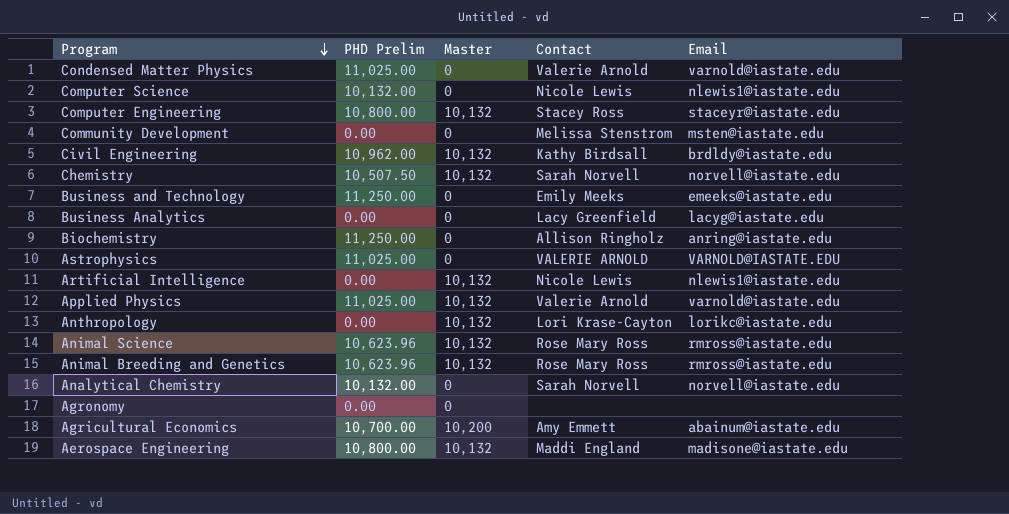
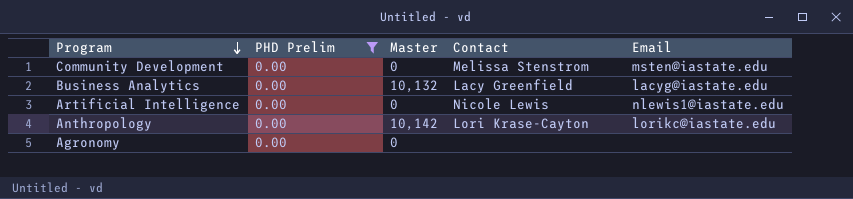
filter: none -> PHD Prelim = 0.00
Business Analytics | Master: 0 -> 10,132
Artificial Intelligence | Master: 10,132 -> 0
Anthropology | Master: 10,132 -> 10,142

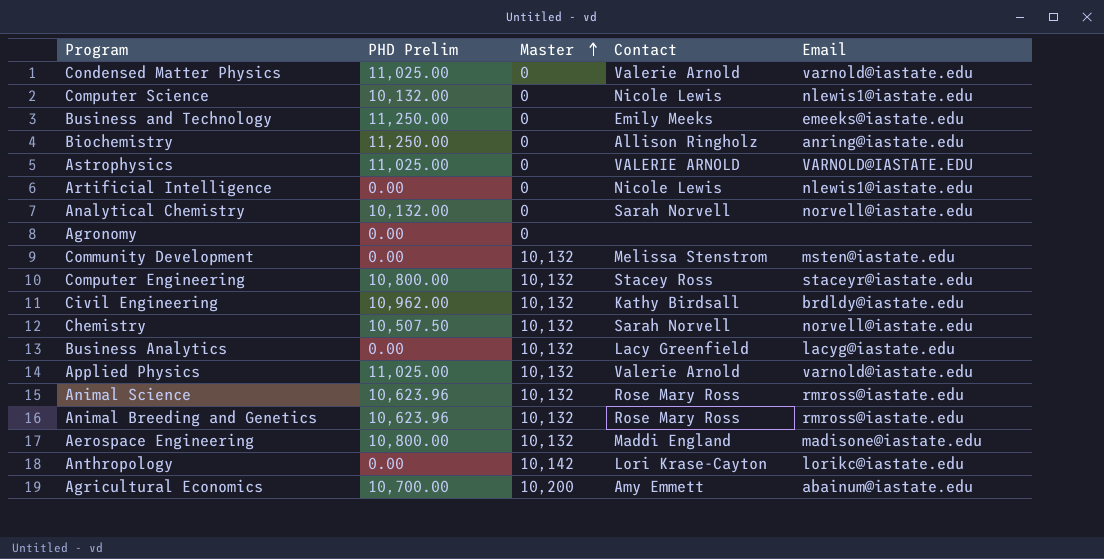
filter: PHD Prelim = 0.00 -> none
row order: Program descending -> Master ascending
Community Development | Master: 0 -> 10,132

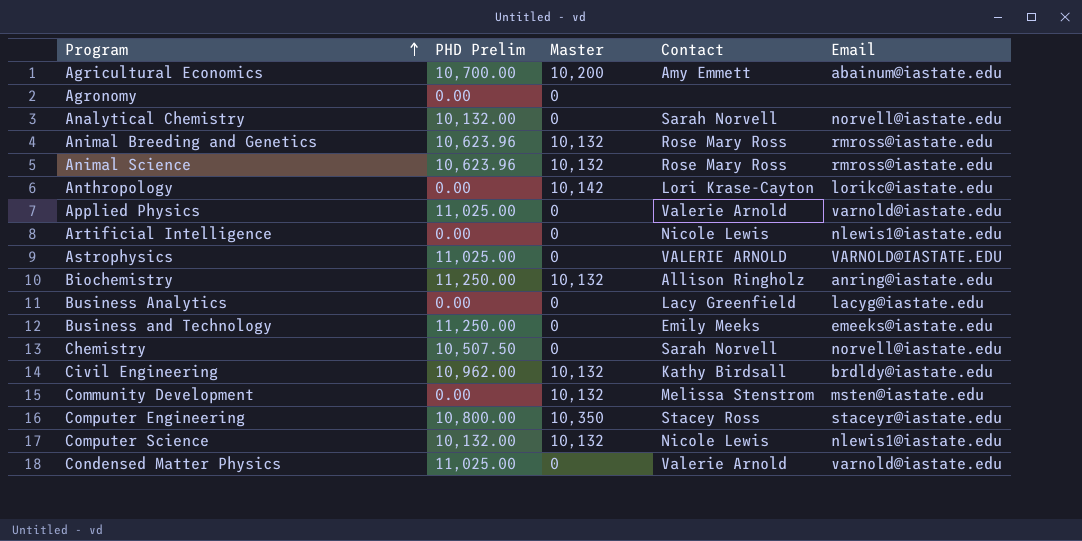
row order: Master ascending -> Program ascending
row Aerospace Engineering: 10,800.00 | 10,132 | Maddi England | madisone@iastate.edu -> none
Applied Physics | Master: 10,132 -> 0
Biochemistry | Master: 0 -> 10,132
Business Analytics | Master: 10,132 -> 0
Chemistry | Master: 10,132 -> 0
Computer Engineering | Master: 10,132 -> 10,350
Computer Science | Master: 0 -> 10,132

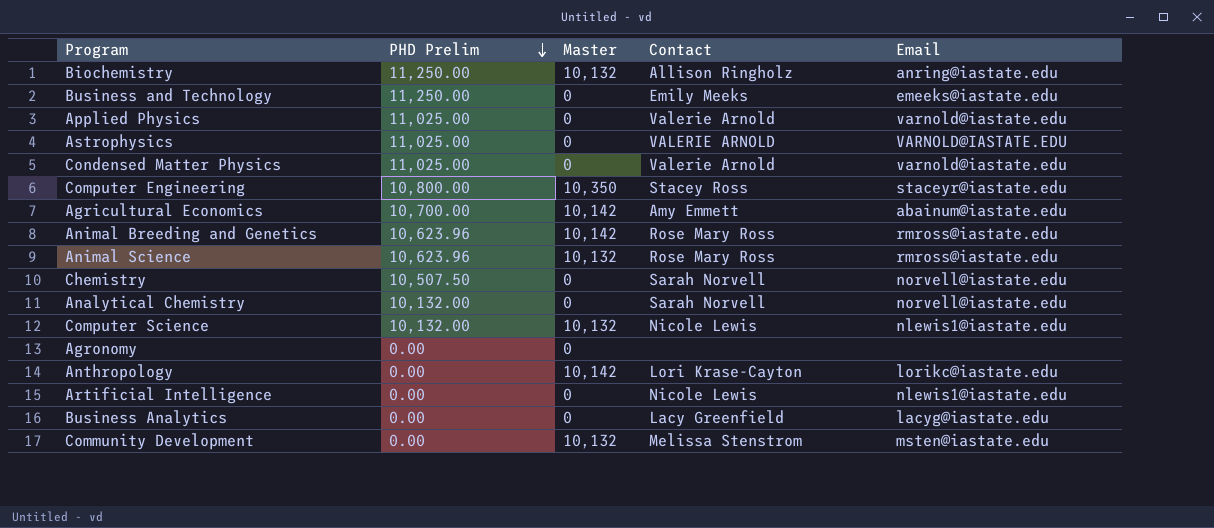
row order: Program ascending -> PHD Prelim descending
row Civil Engineering: 10,962.00 | 10,132 | Kathy Birdsall | brdldy@iastate.edu -> none
Agricultural Economics | Master: 10,200 -> 10,142
Animal Breeding and Genetics | Master: 10,132 -> 10,142

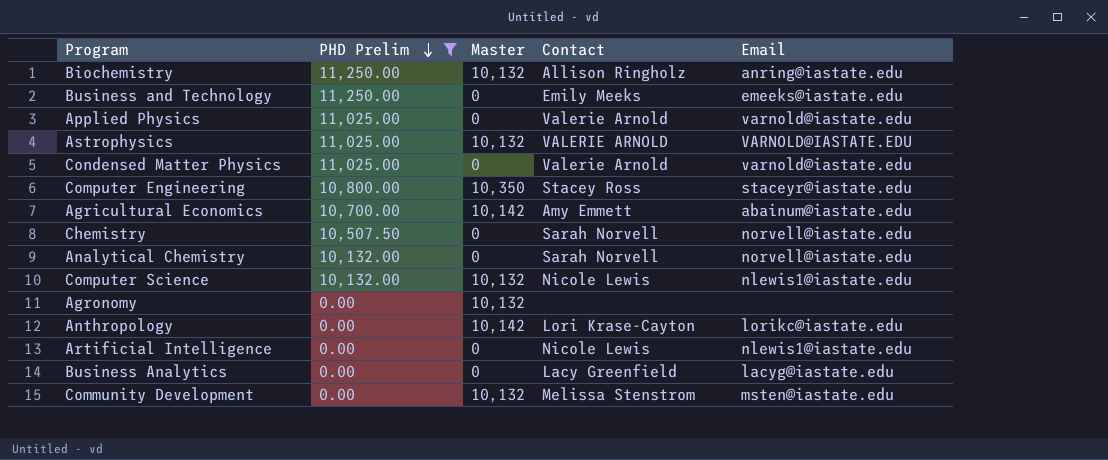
filter: none -> PHD Prelim != 10,623.96
Astrophysics | Master: 0 -> 10,132
Agronomy | Master: 0 -> 10,132

